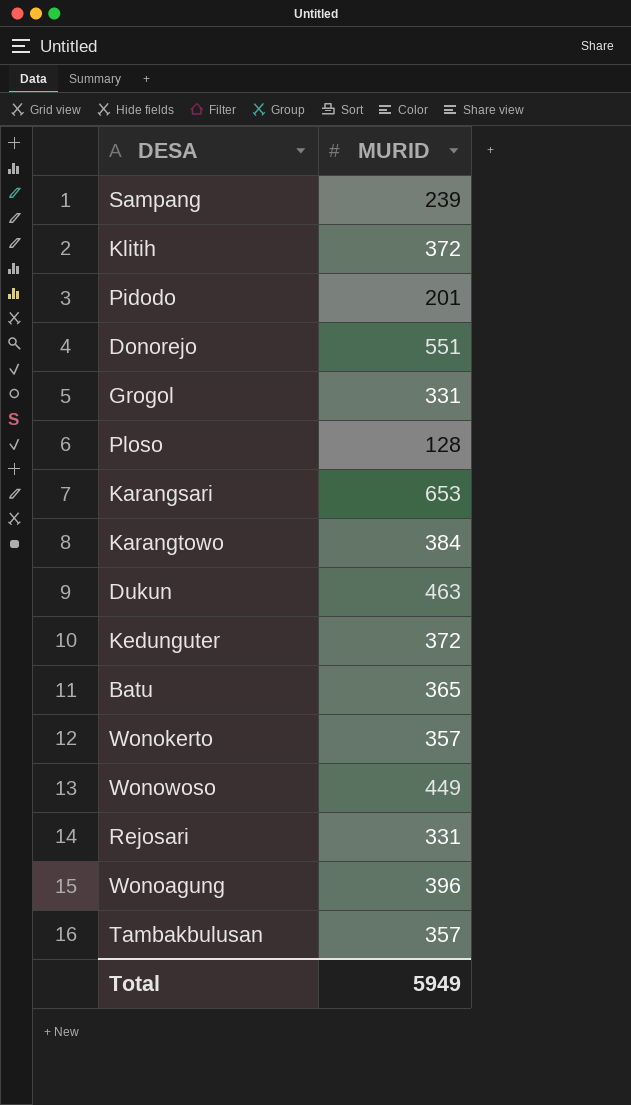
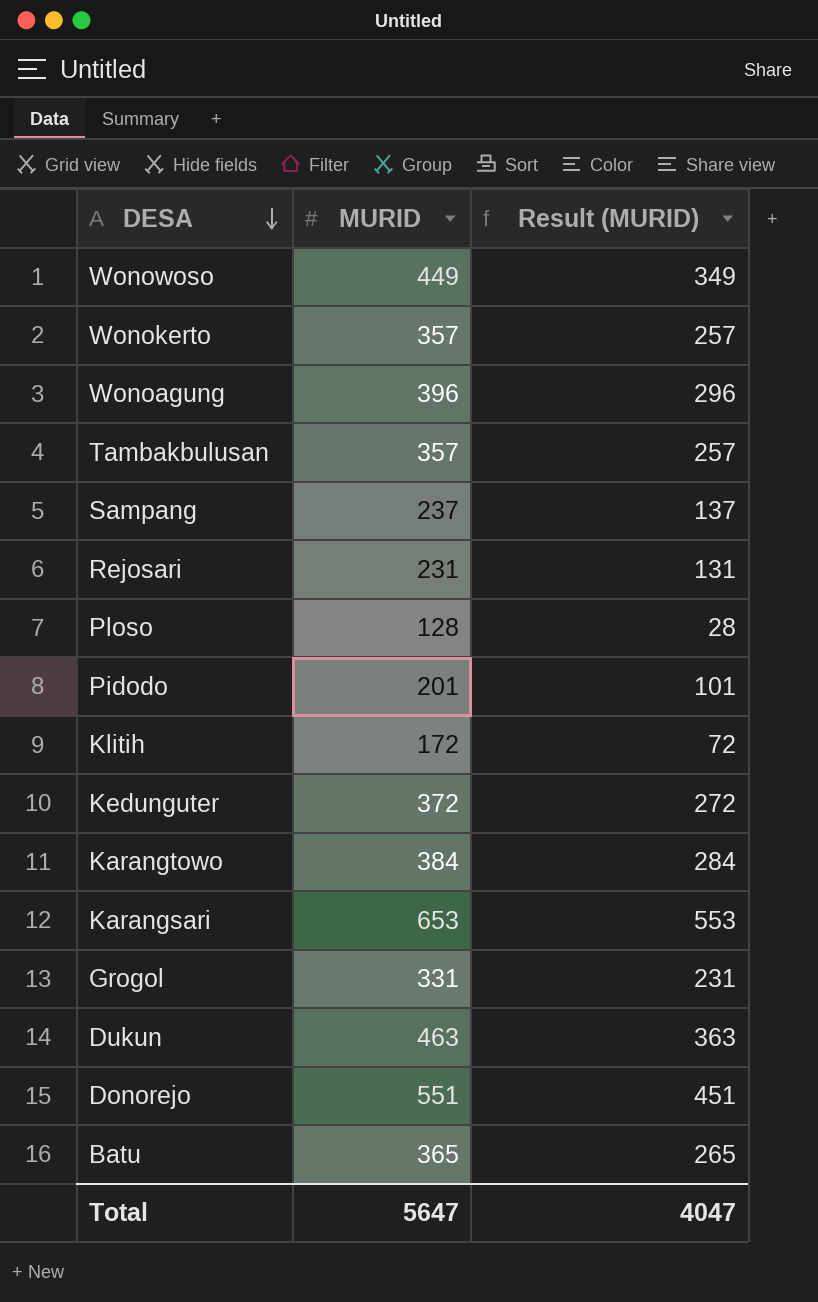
row order: none -> DESA descending
column Result (MURID) | formula: none -> [MURID] - 100
Sampang | MURID: 239 -> 237
Rejosari | MURID: 331 -> 231
Klitih | MURID: 372 -> 172
Total | MURID: 5949 -> 5647

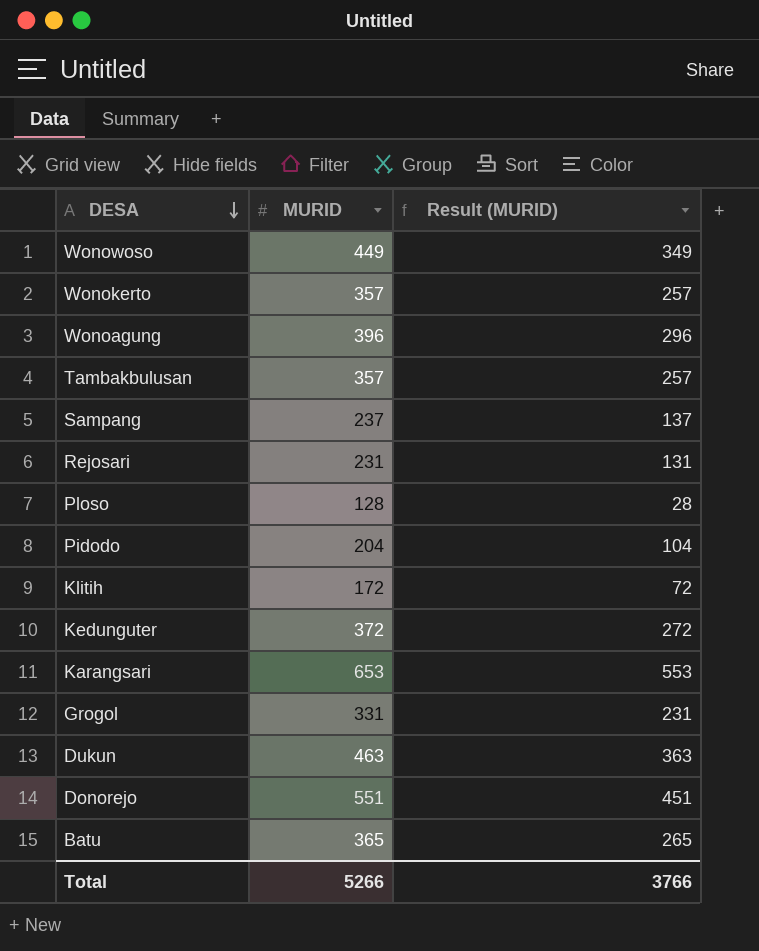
row Karangtowo: 384 | 284 -> none
Pidodo | MURID: 201 -> 204
Pidodo | Result (MURID): 101 -> 104
Total | MURID: 5647 -> 5266
Total | Result (MURID): 4047 -> 3766

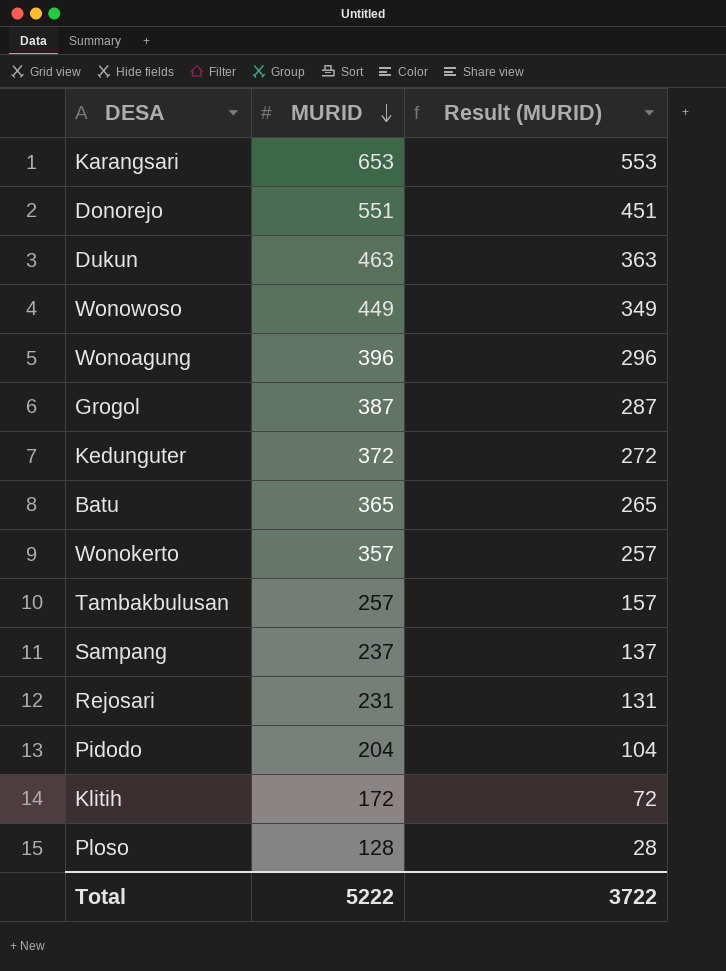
row order: DESA descending -> MURID descending
Grogol | MURID: 331 -> 387
Grogol | Result (MURID): 231 -> 287
Tambakbulusan | MURID: 357 -> 257
Tambakbulusan | Result (MURID): 257 -> 157
Total | MURID: 5266 -> 5222
Total | Result (MURID): 3766 -> 3722

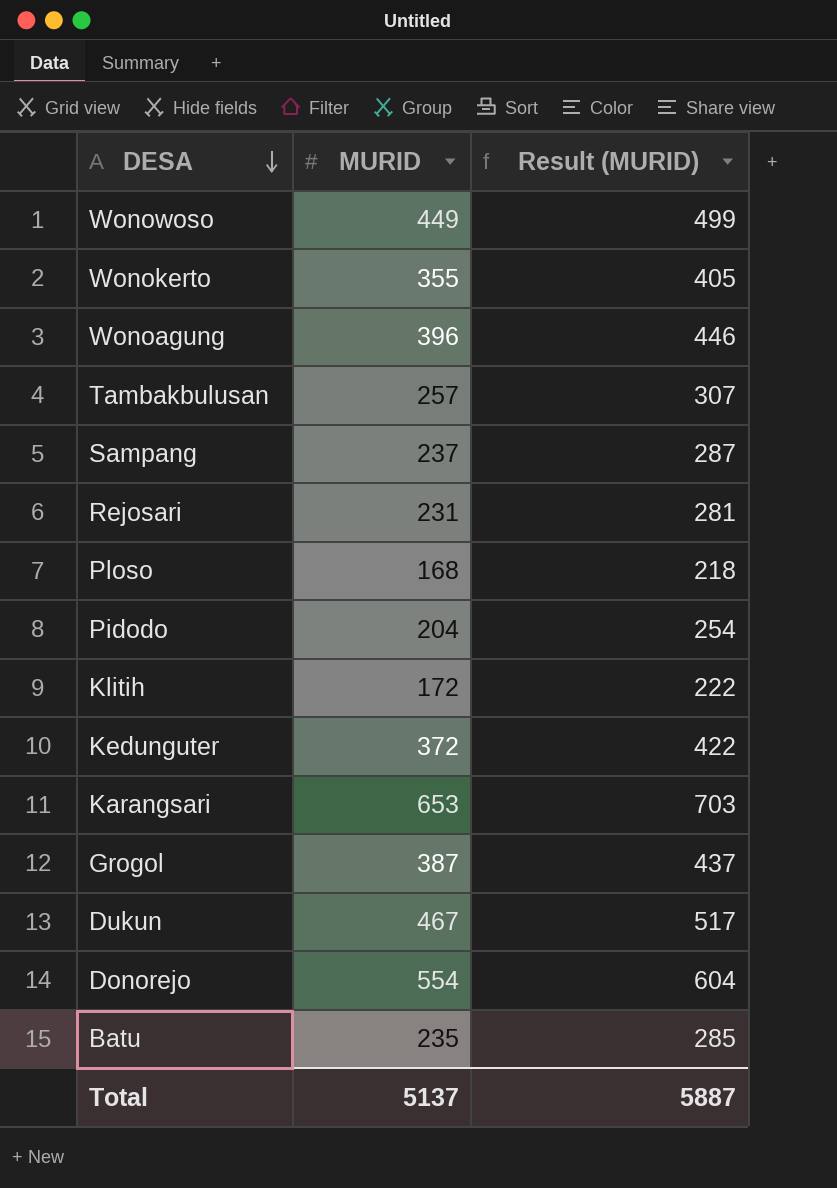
row order: MURID descending -> DESA descending
column Result (MURID) | formula: [MURID] - 100 -> [MURID] + 50
Wonokerto | MURID: 357 -> 355
Ploso | MURID: 128 -> 168
Dukun | MURID: 463 -> 467
Donorejo | MURID: 551 -> 554
Batu | MURID: 365 -> 235
Total | MURID: 5222 -> 5137
Total | Result (MURID): 3722 -> 5887

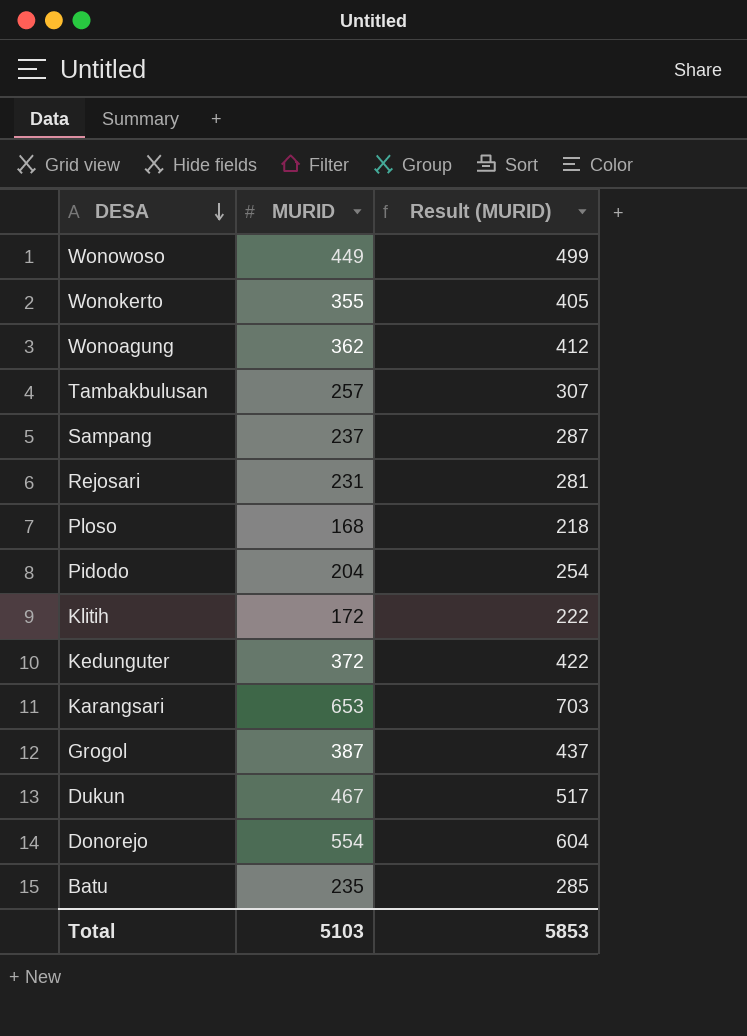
Wonoagung | MURID: 396 -> 362
Wonoagung | Result (MURID): 446 -> 412
Total | MURID: 5137 -> 5103
Total | Result (MURID): 5887 -> 5853

